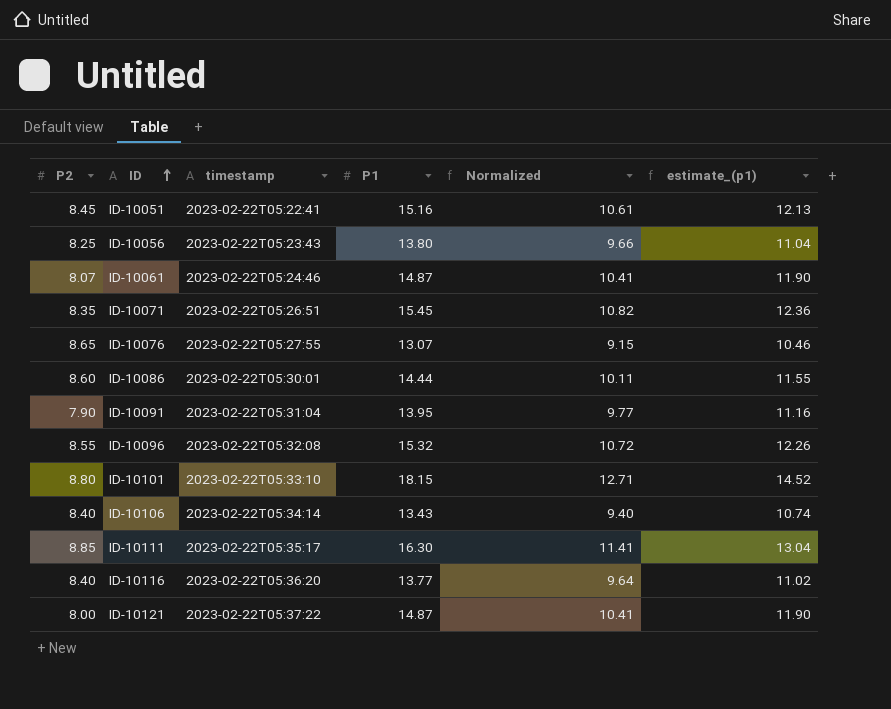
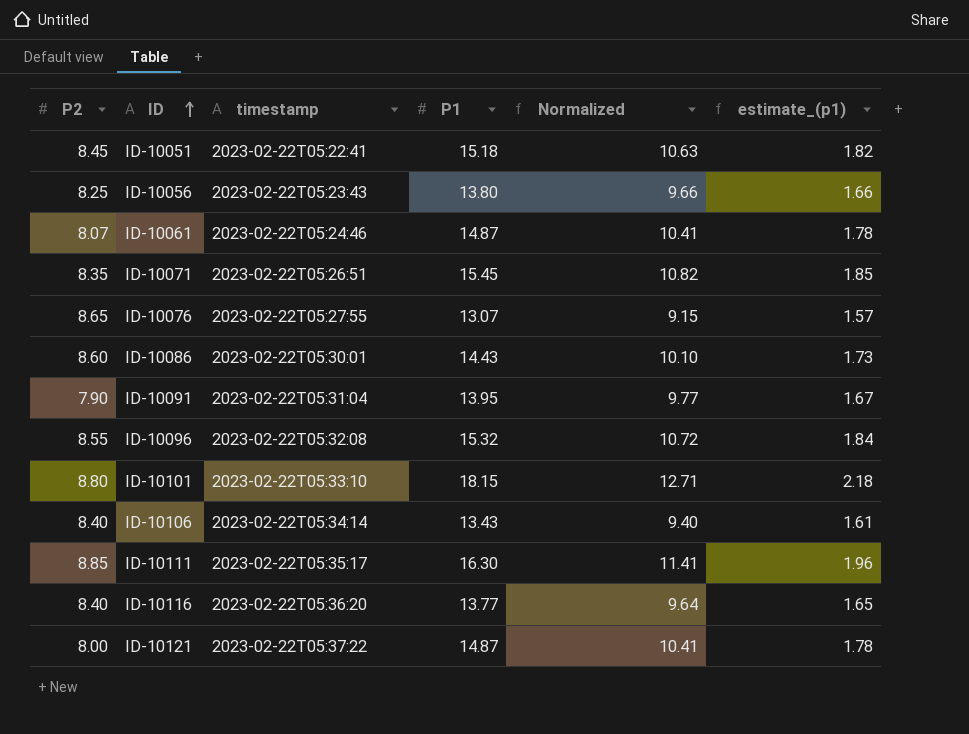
column estimate_(p1) | formula: [P1] * 0.8 -> [P1] * 0.12
ID-10051 | P1: 15.16 -> 15.18
ID-10051 | Normalized: 10.61 -> 10.63
ID-10086 | P1: 14.44 -> 14.43
ID-10086 | Normalized: 10.11 -> 10.10

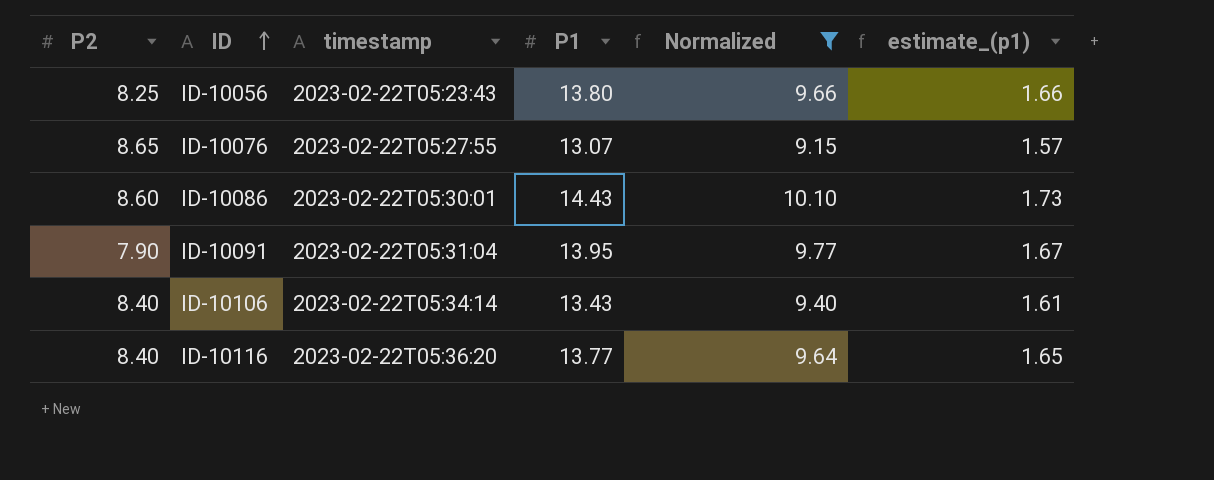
filter: none -> Normalized <= 10.10

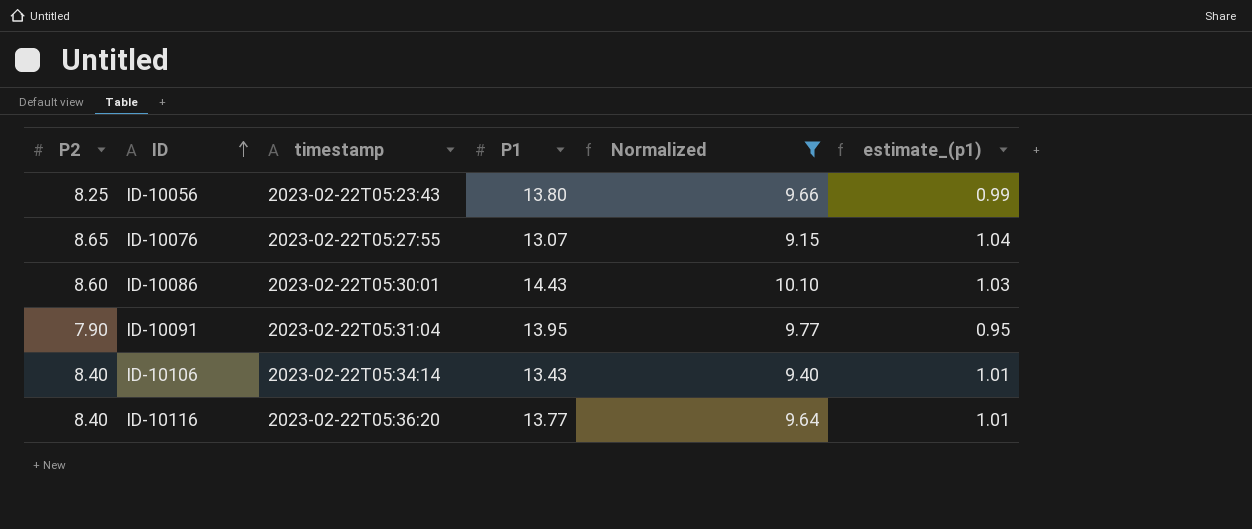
column estimate_(p1) | formula: [P1] * 0.12 -> [P2] * 0.12

